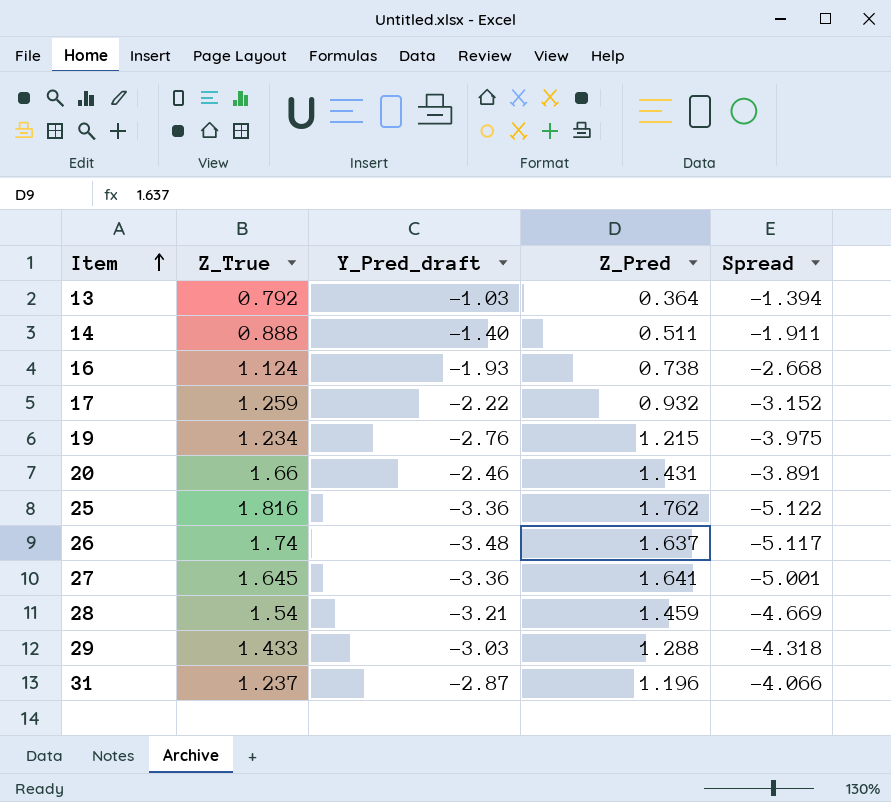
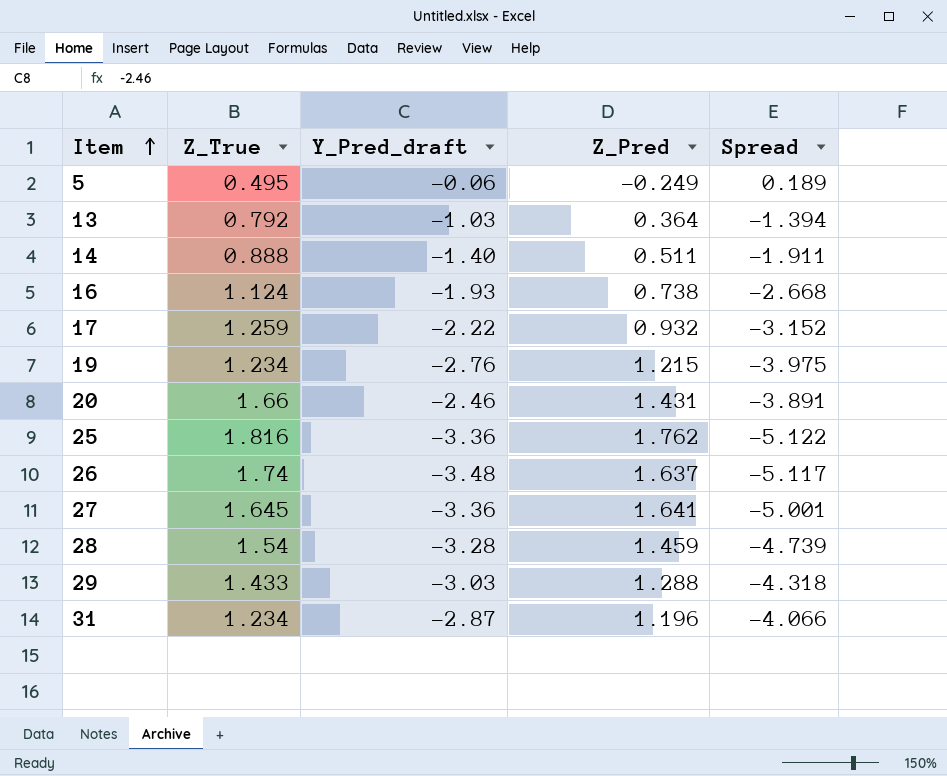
row 5: none -> 0.495 | -0.06 | -0.249 | 0.189
28 | Y_Pred_draft: -3.21 -> -3.28
28 | Spread: -4.669 -> -4.739
31 | Z_True: 1.237 -> 1.234

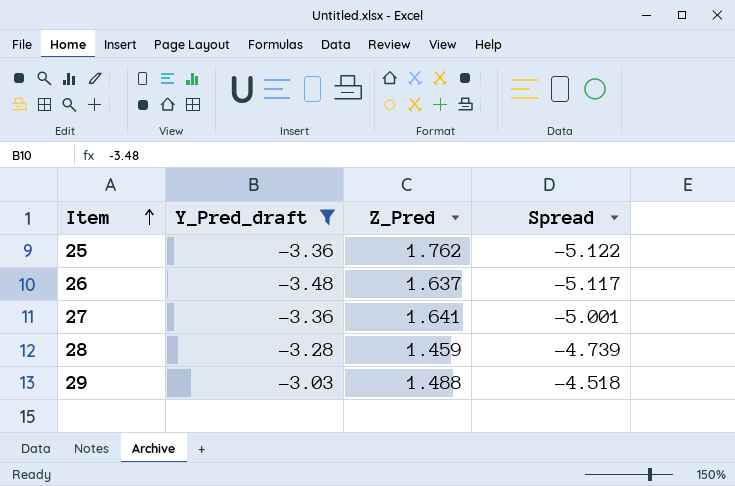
filter: none -> Y_Pred_draft <= -3.03
column Z_True | position: 2 -> none
29 | Z_Pred: 1.288 -> 1.488
29 | Spread: -4.318 -> -4.518

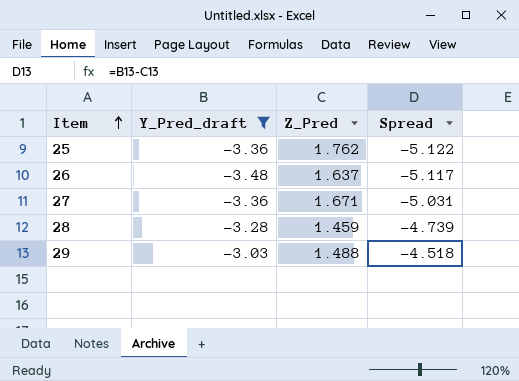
27 | Z_Pred: 1.641 -> 1.671
27 | Spread: -5.001 -> -5.031

